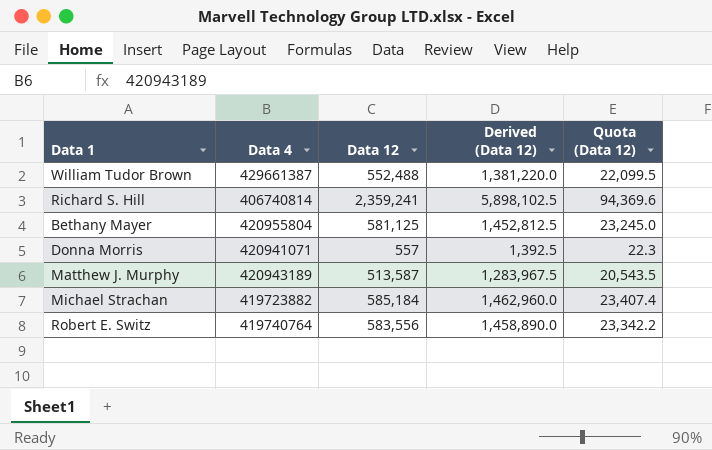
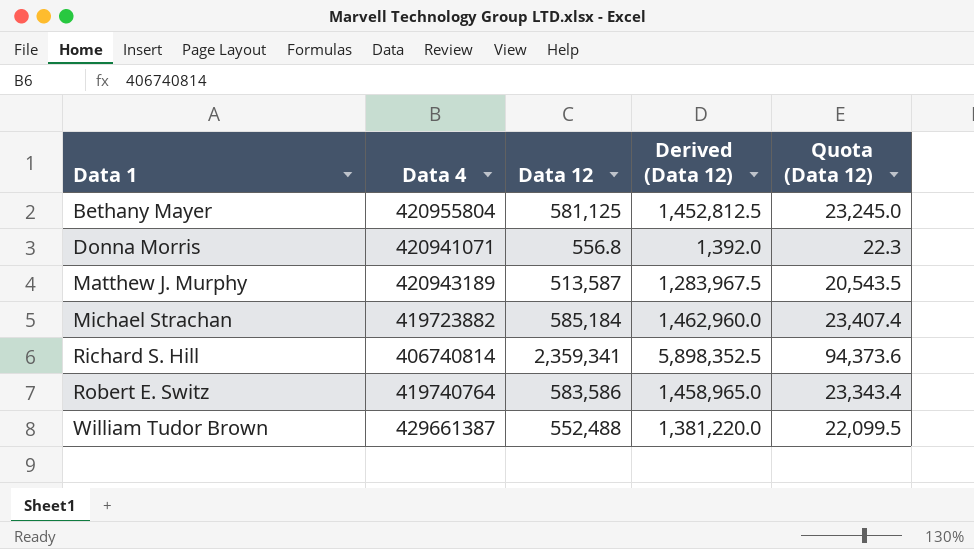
row order: none -> Data 1 ascending
Donna Morris | Data 12: 557 -> 556.8
Donna Morris | Derived (Data 12): 1,392.5 -> 1,392.0
Richard S. Hill | Data 12: 2,359,241 -> 2,359,341
Richard S. Hill | Derived (Data 12): 5,898,102.5 -> 5,898,352.5
Richard S. Hill | Quota (Data 12): 94,369.6 -> 94,373.6
Robert E. Switz | Data 12: 583,556 -> 583,586
Robert E. Switz | Derived (Data 12): 1,458,890.0 -> 1,458,965.0
Robert E. Switz | Quota (Data 12): 23,342.2 -> 23,343.4

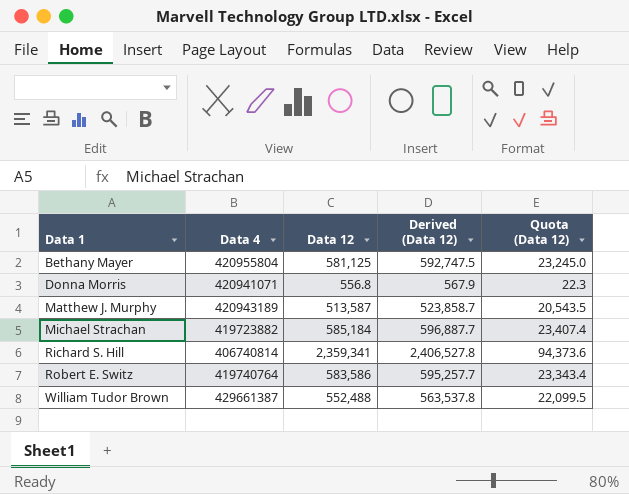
column Derived (Data 12) | formula: [Data 12] * 2.5 -> [Data 12] * 1.02

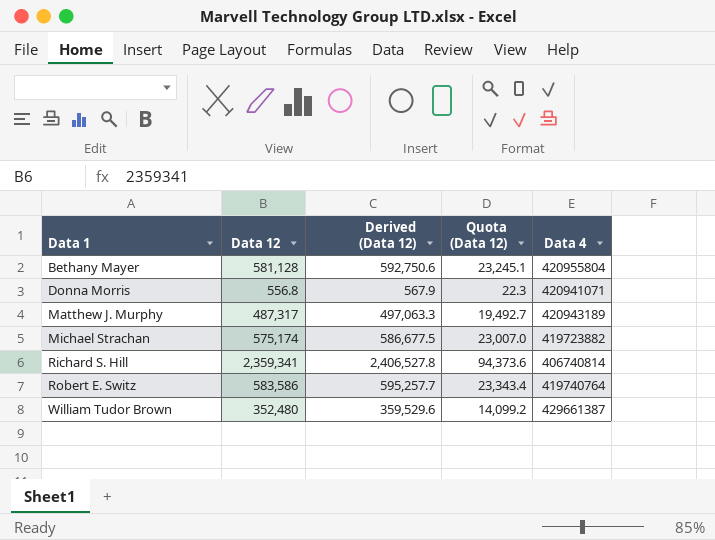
column Data 4 | position: 2 -> 5
Bethany Mayer | Data 12: 581,125 -> 581,128
Bethany Mayer | Derived (Data 12): 592,747.5 -> 592,750.6
Bethany Mayer | Quota (Data 12): 23,245.0 -> 23,245.1
Matthew J. Murphy | Data 12: 513,587 -> 487,317
Matthew J. Murphy | Derived (Data 12): 523,858.7 -> 497,063.3
Matthew J. Murphy | Quota (Data 12): 20,543.5 -> 19,492.7
Michael Strachan | Data 12: 585,184 -> 575,174
Michael Strachan | Derived (Data 12): 596,887.7 -> 586,677.5
Michael Strachan | Quota (Data 12): 23,407.4 -> 23,007.0
William Tudor Brown | Data 12: 552,488 -> 352,480
William Tudor Brown | Derived (Data 12): 563,537.8 -> 359,529.6
William Tudor Brown | Quota (Data 12): 22,099.5 -> 14,099.2

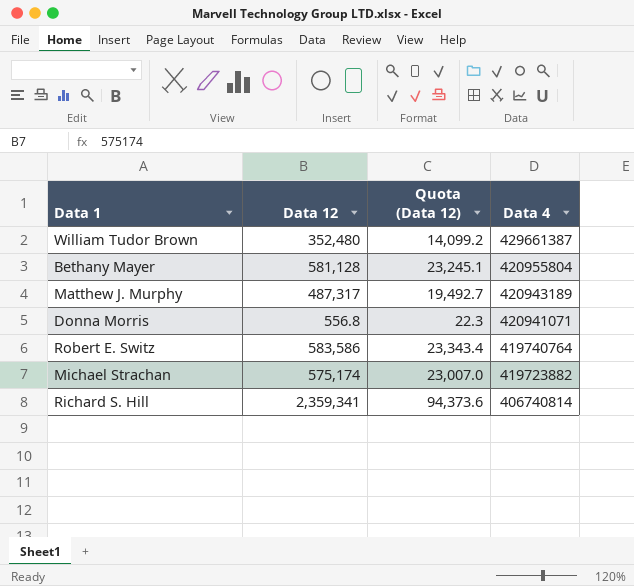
row order: Data 1 ascending -> Data 4 descending
column Derived (Data 12) | formula: [Data 12] * 1.02 -> none

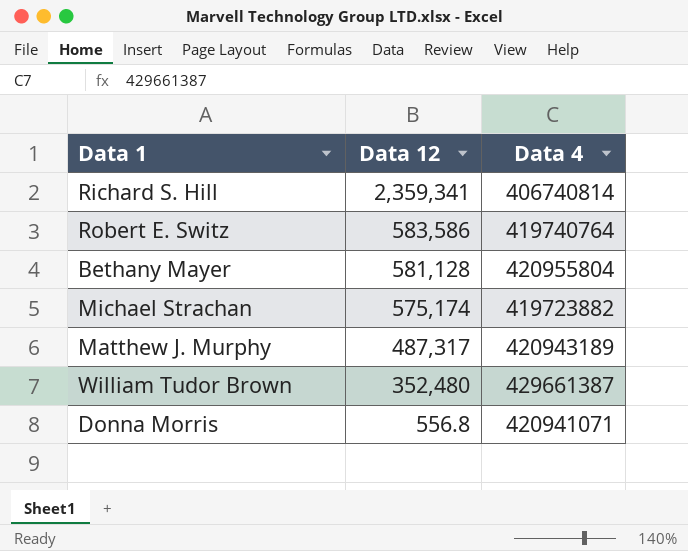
row order: Data 4 descending -> Data 12 descending
column Quota (Data 12) | formula: [Data 12] * 0.04 -> none

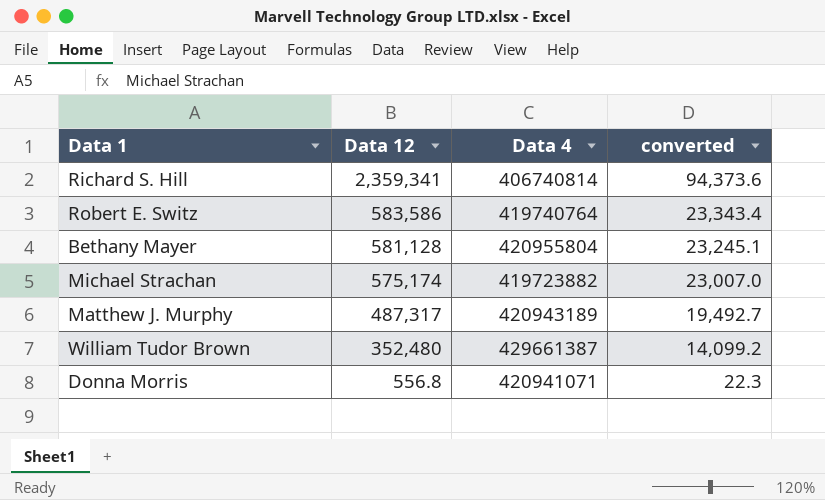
column converted | formula: none -> [Data 12] * 0.04

